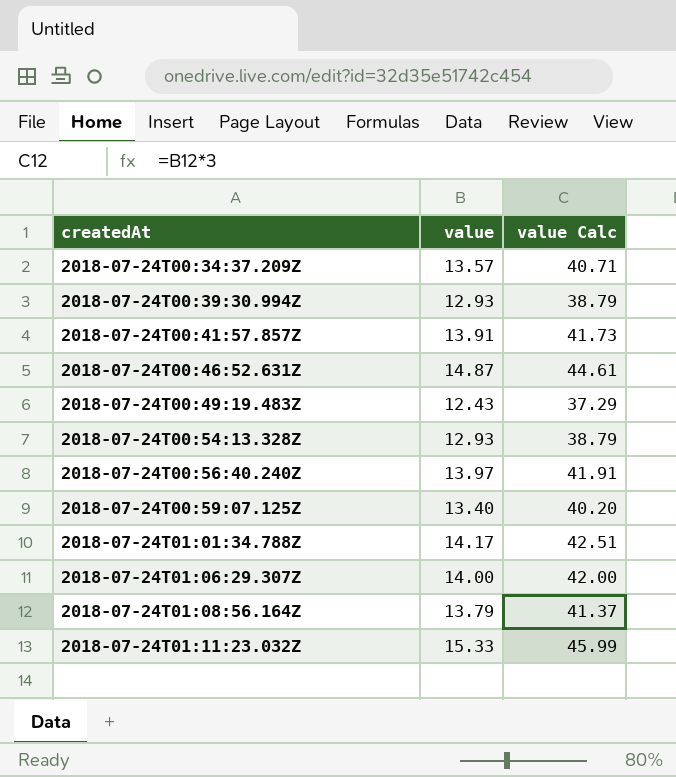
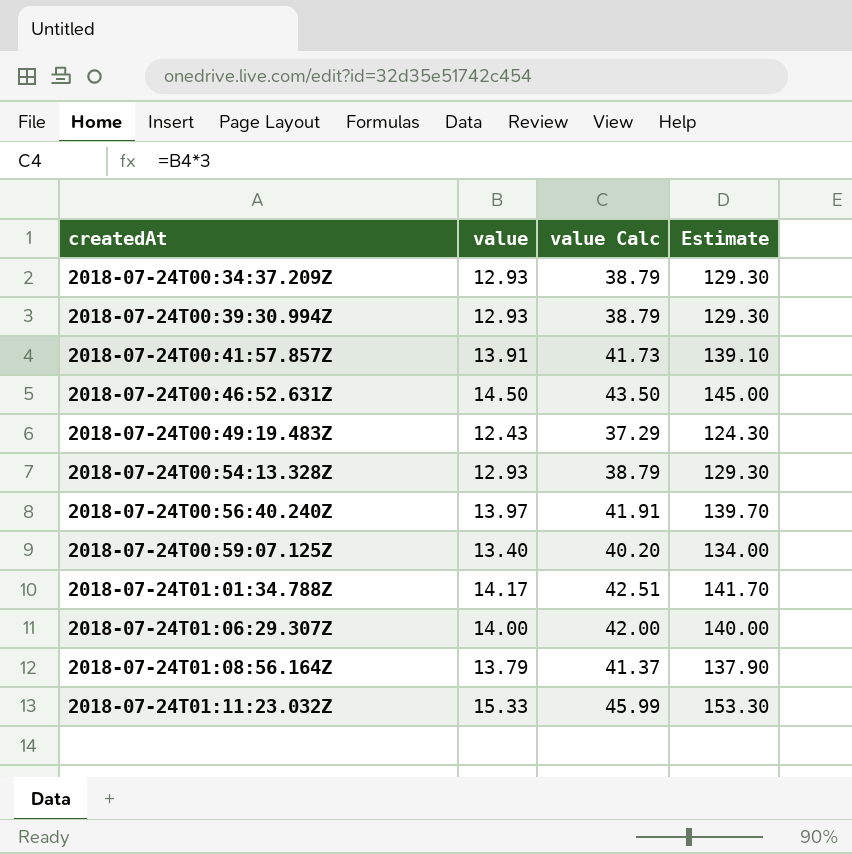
column Estimate | formula: none -> [value] * 10
2018-07-24T00:34:37.209Z | value: 13.57 -> 12.93
2018-07-24T00:34:37.209Z | value Calc: 40.71 -> 38.79
2018-07-24T00:46:52.631Z | value: 14.87 -> 14.50
2018-07-24T00:46:52.631Z | value Calc: 44.61 -> 43.50

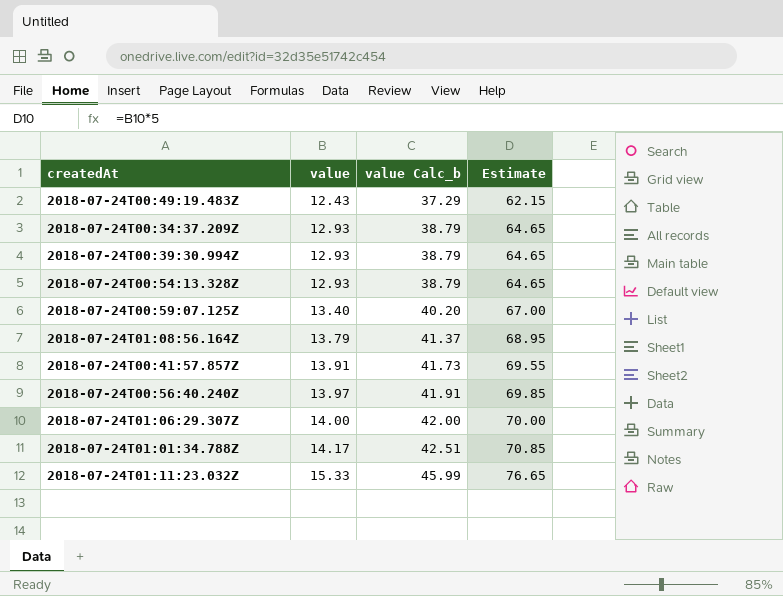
row order: createdAt ascending -> value ascending
column name: value Calc -> value Calc_b
column Estimate | formula: [value] * 10 -> [value] * 5
row 2018-07-24T00:46:52.631Z: 14.50 | 43.50 | 145.00 -> none

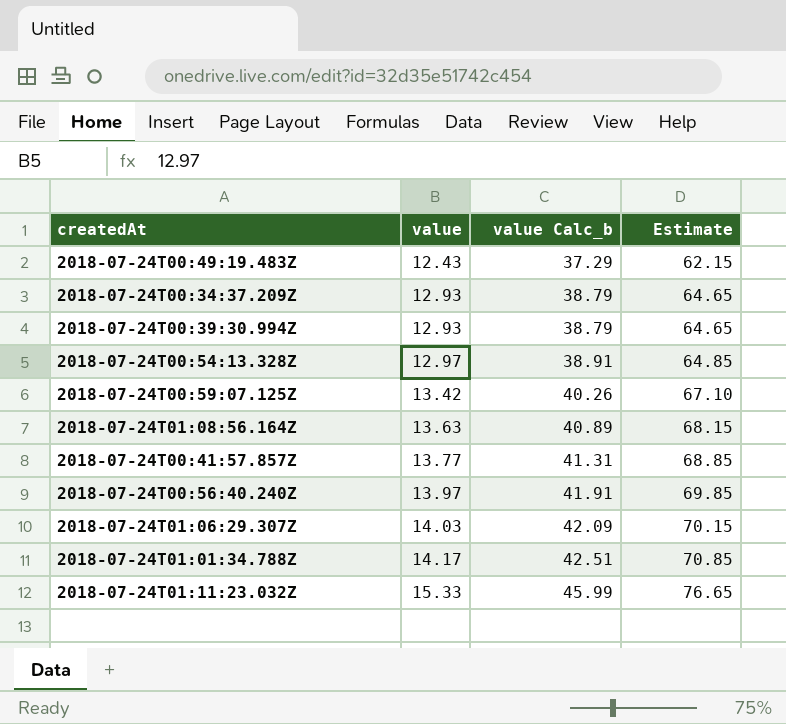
2018-07-24T00:54:13.328Z | value: 12.93 -> 12.97
2018-07-24T00:54:13.328Z | value Calc_b: 38.79 -> 38.91
2018-07-24T00:54:13.328Z | Estimate: 64.65 -> 64.85
2018-07-24T00:59:07.125Z | value: 13.40 -> 13.42
2018-07-24T00:59:07.125Z | value Calc_b: 40.20 -> 40.26
2018-07-24T00:59:07.125Z | Estimate: 67.00 -> 67.10
2018-07-24T01:08:56.164Z | value: 13.79 -> 13.63
2018-07-24T01:08:56.164Z | value Calc_b: 41.37 -> 40.89
2018-07-24T01:08:56.164Z | Estimate: 68.95 -> 68.15
2018-07-24T00:41:57.857Z | value: 13.91 -> 13.77
2018-07-24T00:41:57.857Z | value Calc_b: 41.73 -> 41.31
2018-07-24T00:41:57.857Z | Estimate: 69.55 -> 68.85
2018-07-24T01:06:29.307Z | value: 14.00 -> 14.03
2018-07-24T01:06:29.307Z | value Calc_b: 42.00 -> 42.09
2018-07-24T01:06:29.307Z | Estimate: 70.00 -> 70.15

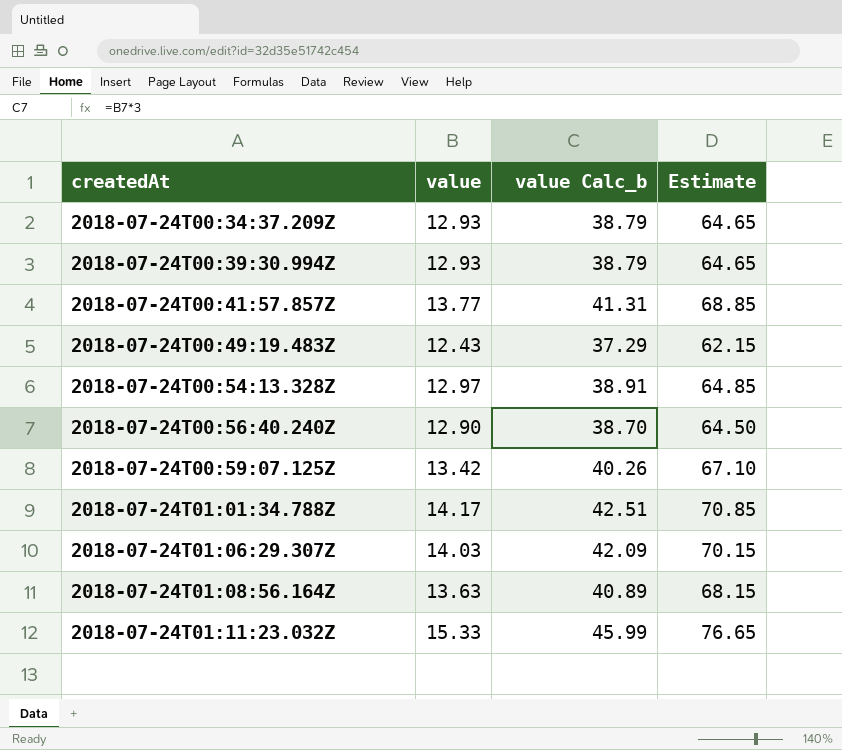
row order: value ascending -> createdAt ascending
2018-07-24T00:56:40.240Z | value: 13.97 -> 12.90
2018-07-24T00:56:40.240Z | value Calc_b: 41.91 -> 38.70
2018-07-24T00:56:40.240Z | Estimate: 69.85 -> 64.50

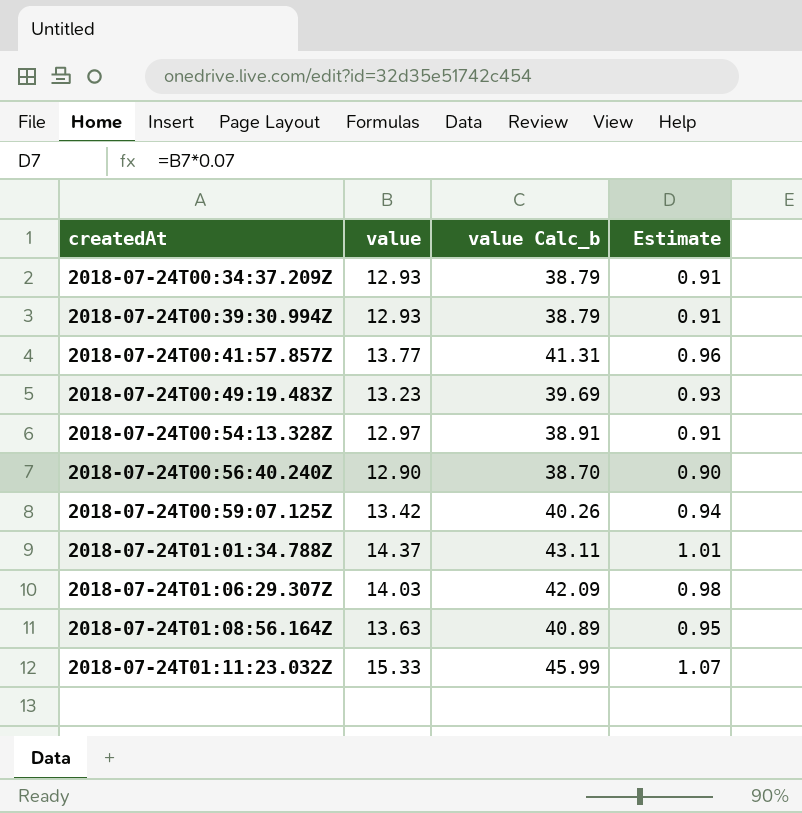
column Estimate | formula: [value] * 5 -> [value] * 0.07
2018-07-24T00:49:19.483Z | value: 12.43 -> 13.23
2018-07-24T00:49:19.483Z | value Calc_b: 37.29 -> 39.69
2018-07-24T01:01:34.788Z | value: 14.17 -> 14.37
2018-07-24T01:01:34.788Z | value Calc_b: 42.51 -> 43.11

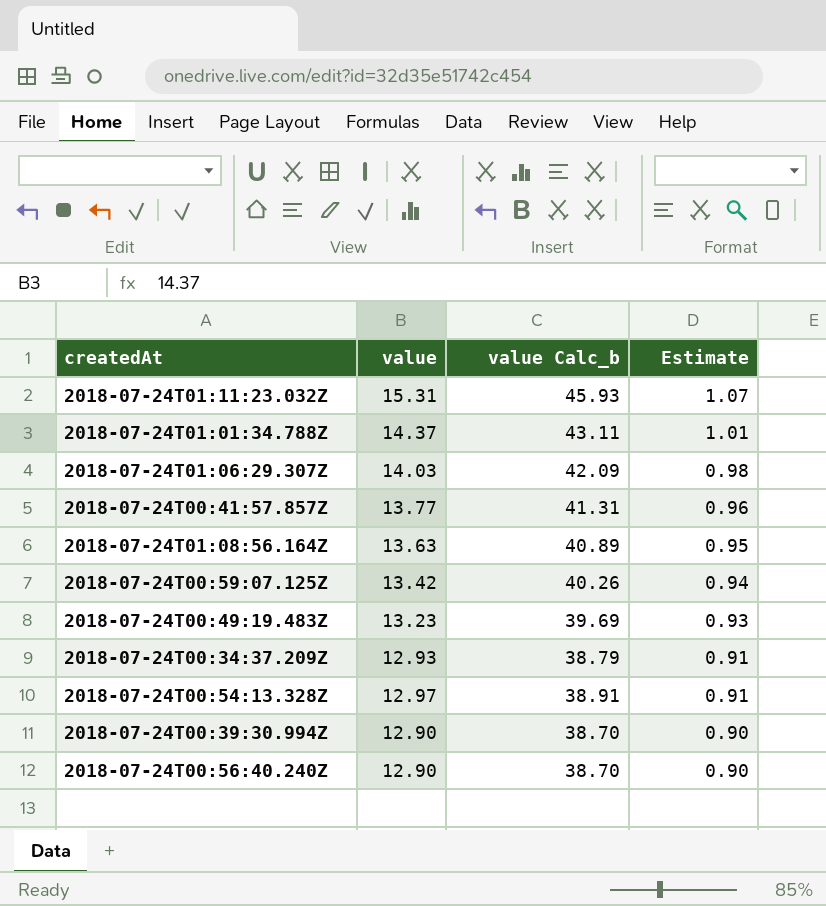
row order: createdAt ascending -> Estimate descending
2018-07-24T01:11:23.032Z | value: 15.33 -> 15.31
2018-07-24T01:11:23.032Z | value Calc_b: 45.99 -> 45.93
2018-07-24T00:39:30.994Z | value: 12.93 -> 12.90
2018-07-24T00:39:30.994Z | value Calc_b: 38.79 -> 38.70
2018-07-24T00:39:30.994Z | Estimate: 0.91 -> 0.90

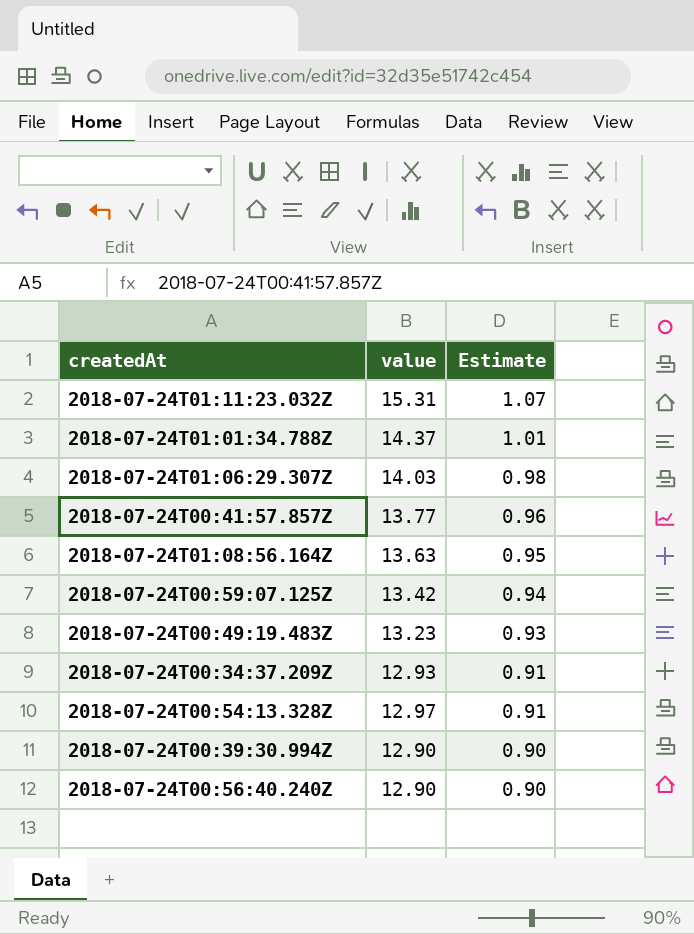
column value Calc_b | formula: [value] * 3 -> none

